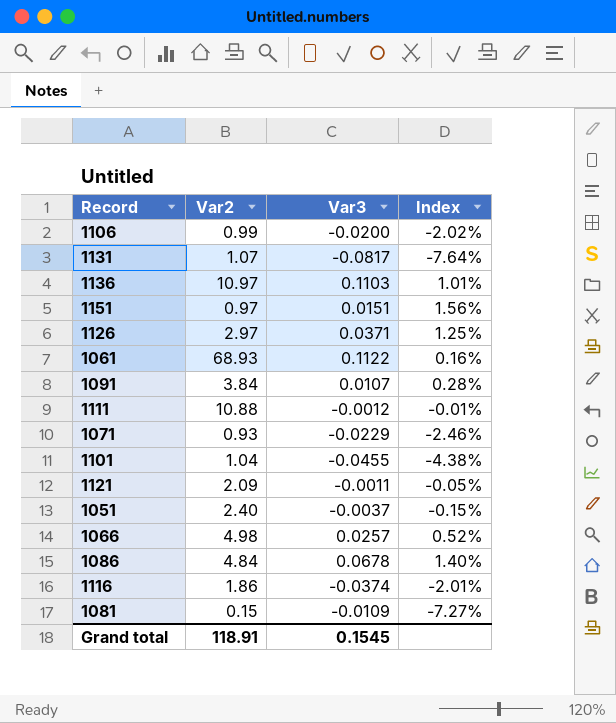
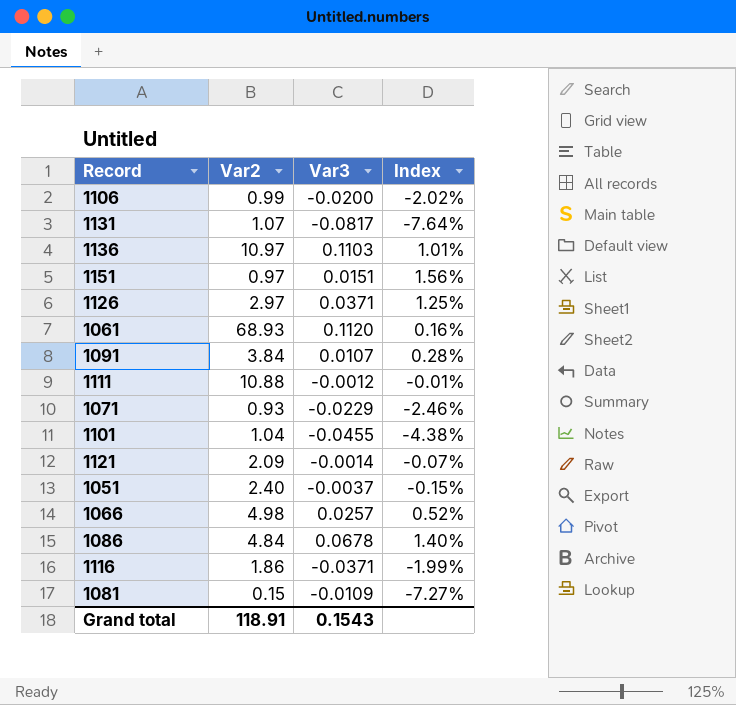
1061 | Var3: 0.1122 -> 0.1120
1121 | Var3: -0.0011 -> -0.0014
1121 | Index: -0.05% -> -0.07%
1116 | Var3: -0.0374 -> -0.0371
1116 | Index: -2.01% -> -1.99%
Grand total | Var3: 0.1545 -> 0.1543

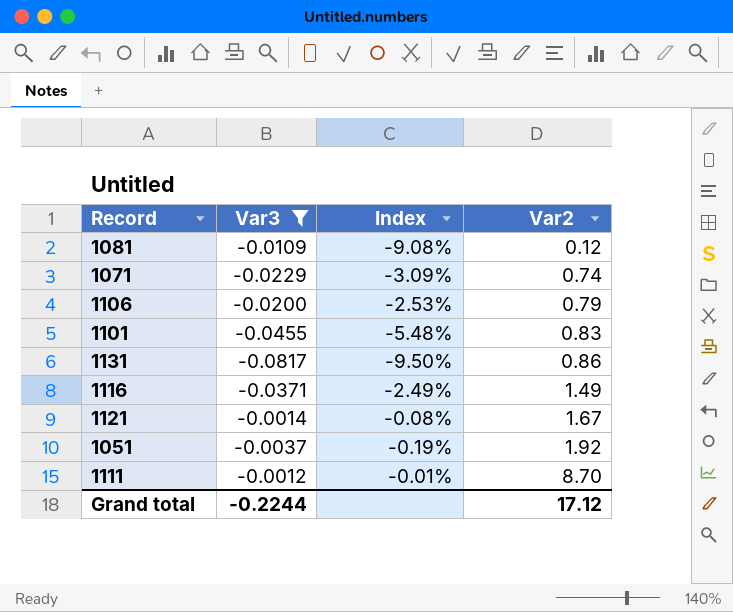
filter: none -> Var3 <= -0.0012
row order: none -> Var2 ascending
column Var2 | position: 2 -> 4
1081 | Index: -7.27% -> -9.08%
1081 | Var2: 0.15 -> 0.12
1071 | Index: -2.46% -> -3.09%
1071 | Var2: 0.93 -> 0.74
1106 | Index: -2.02% -> -2.53%
1106 | Var2: 0.99 -> 0.79
1101 | Index: -4.38% -> -5.48%
1101 | Var2: 1.04 -> 0.83
1131 | Index: -7.64% -> -9.50%
1131 | Var2: 1.07 -> 0.86
1116 | Index: -1.99% -> -2.49%
1116 | Var2: 1.86 -> 1.49
1121 | Index: -0.07% -> -0.08%
1121 | Var2: 2.09 -> 1.67
1051 | Index: -0.15% -> -0.19%
1051 | Var2: 2.40 -> 1.92
1111 | Var2: 10.88 -> 8.70
Grand total | Var3: 0.1543 -> -0.2244
Grand total | Var2: 118.91 -> 17.12

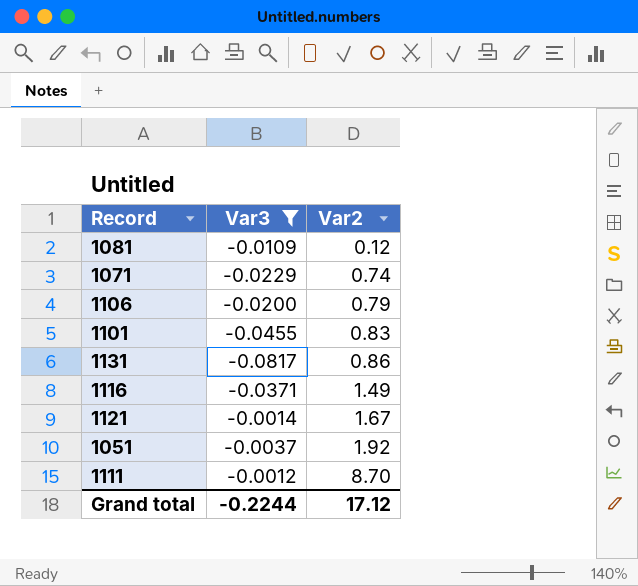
column Index | formula: [Var3] / [Var2] -> none

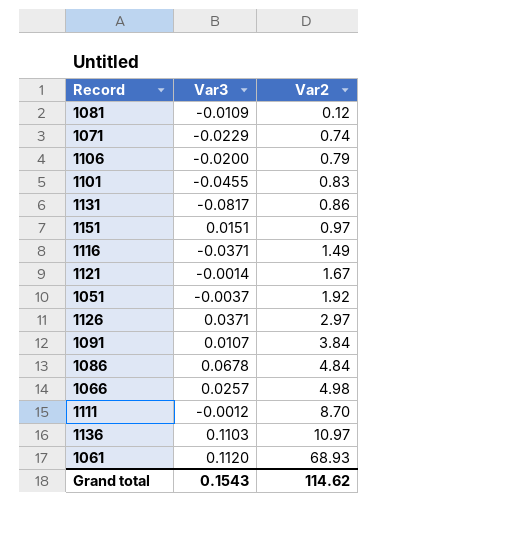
filter: Var3 <= -0.0012 -> none
Grand total | Var3: -0.2244 -> 0.1543
Grand total | Var2: 17.12 -> 114.62

